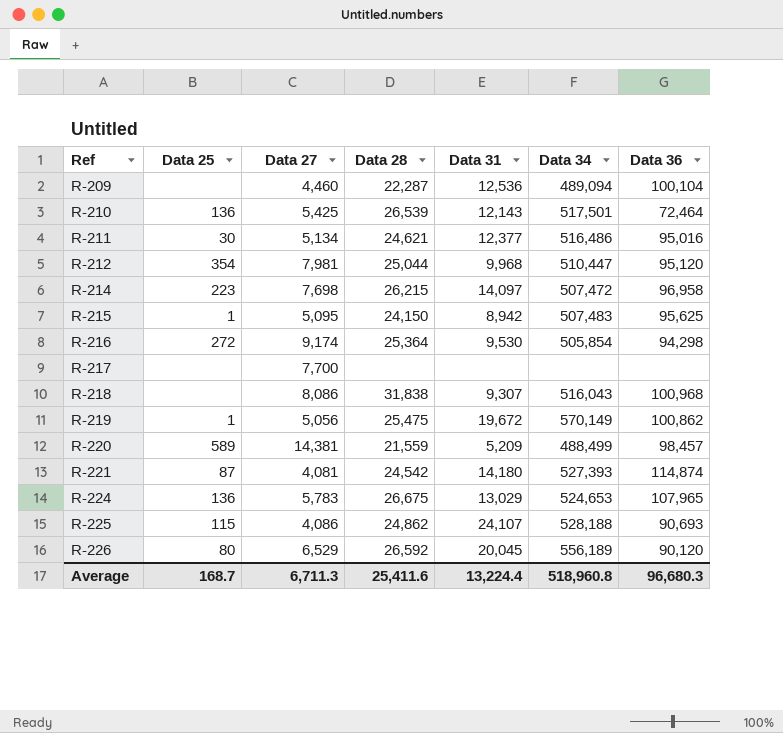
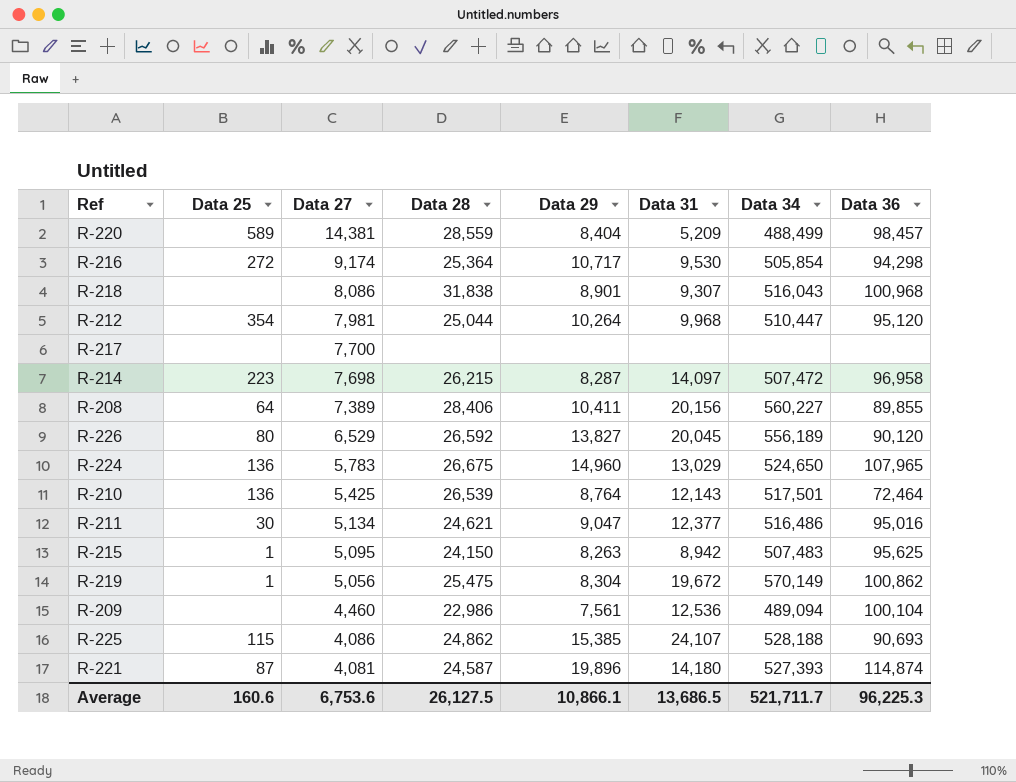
row order: Ref ascending -> Data 27 descending
column Data 29 | position: none -> 5
R-220 | Data 28: 21,559 -> 28,559
row R-208: none -> 64 | 7,389 | 28,406 | 10,411 | 20,156 | 560,227 | 89,855
R-224 | Data 34: 524,653 -> 524,650
R-209 | Data 28: 22,287 -> 22,986
R-221 | Data 28: 24,542 -> 24,587
Average | Data 25: 168.7 -> 160.6
Average | Data 27: 6,711.3 -> 6,753.6
Average | Data 28: 25,411.6 -> 26,127.5
Average | Data 31: 13,224.4 -> 13,686.5
Average | Data 34: 518,960.8 -> 521,711.7
Average | Data 36: 96,680.3 -> 96,225.3

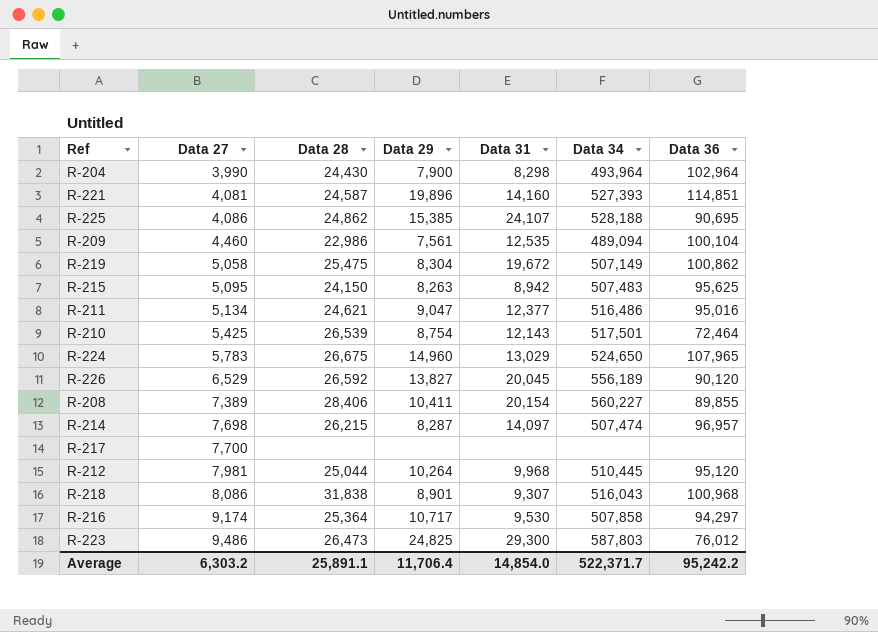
row order: Data 27 descending -> Data 27 ascending
column Data 25 | position: 2 -> none
row R-220: 589 | 14,381 | 28,559 | 8,404 | 5,209 | 488,499 | 98,457 -> none
row R-204: none -> 3,990 | 24,430 | 7,900 | 8,298 | 493,964 | 102,964
R-221 | Data 31: 14,180 -> 14,160
R-221 | Data 36: 114,874 -> 114,851
R-225 | Data 36: 90,693 -> 90,695
R-209 | Data 31: 12,536 -> 12,535
R-219 | Data 27: 5,056 -> 5,058
R-219 | Data 34: 570,149 -> 507,149
R-210 | Data 29: 8,764 -> 8,754
R-208 | Data 31: 20,156 -> 20,154
R-214 | Data 34: 507,472 -> 507,474
R-214 | Data 36: 96,958 -> 96,957
R-212 | Data 34: 510,447 -> 510,445
R-216 | Data 34: 505,854 -> 507,858
R-216 | Data 36: 94,298 -> 94,297
row R-223: none -> 9,486 | 26,473 | 24,825 | 29,300 | 587,803 | 76,012
Average | Data 27: 6,753.6 -> 6,303.2
Average | Data 28: 26,127.5 -> 25,891.1
Average | Data 29: 10,866.1 -> 11,706.4
Average | Data 31: 13,686.5 -> 14,854.0
Average | Data 34: 521,711.7 -> 522,371.7
Average | Data 36: 96,225.3 -> 95,242.2

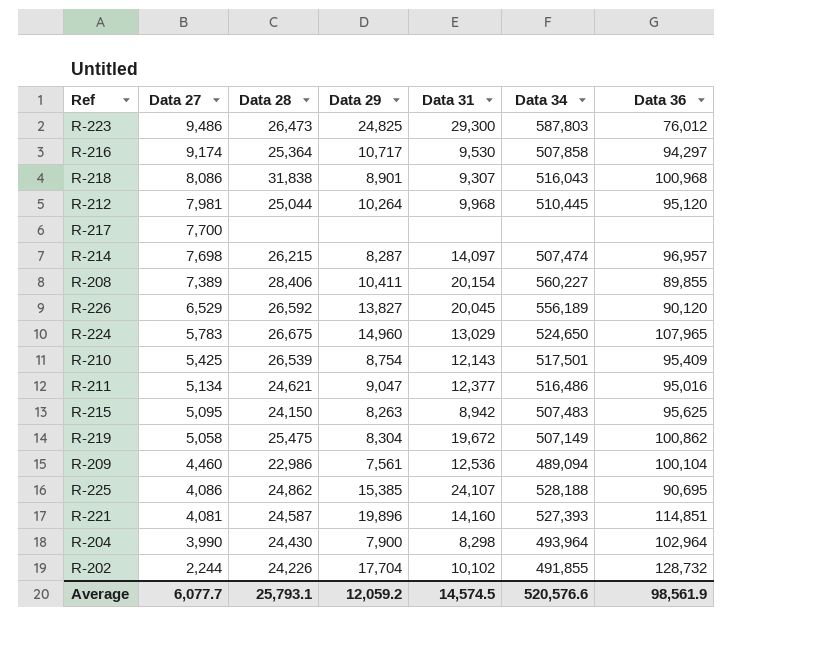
row order: Data 27 ascending -> Data 27 descending
R-210 | Data 36: 72,464 -> 95,409
R-209 | Data 31: 12,535 -> 12,536
row R-202: none -> 2,244 | 24,226 | 17,704 | 10,102 | 491,855 | 128,732
Average | Data 27: 6,303.2 -> 6,077.7
Average | Data 28: 25,891.1 -> 25,793.1
Average | Data 29: 11,706.4 -> 12,059.2
Average | Data 31: 14,854.0 -> 14,574.5
Average | Data 34: 522,371.7 -> 520,576.6
Average | Data 36: 95,242.2 -> 98,561.9

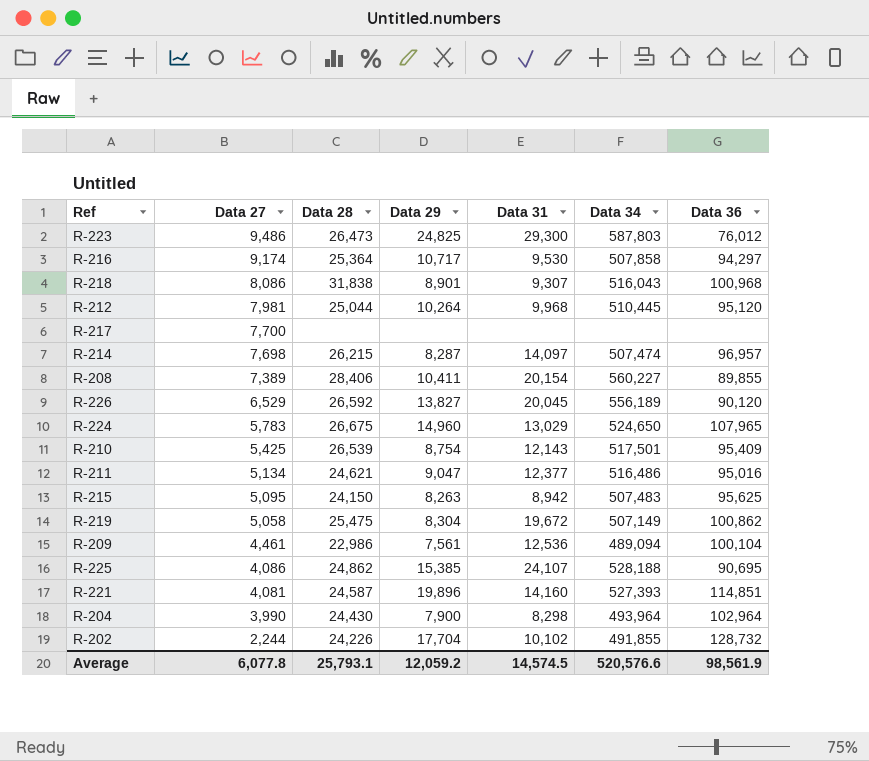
R-209 | Data 27: 4,460 -> 4,461
Average | Data 27: 6,077.7 -> 6,077.8

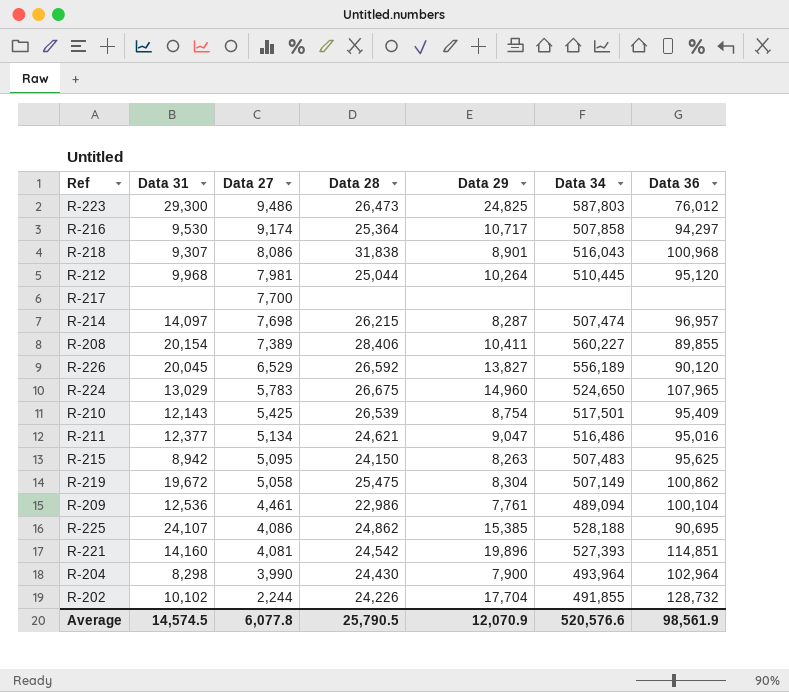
column Data 31 | position: 5 -> 2
R-209 | Data 29: 7,561 -> 7,761
R-221 | Data 28: 24,587 -> 24,542
Average | Data 28: 25,793.1 -> 25,790.5
Average | Data 29: 12,059.2 -> 12,070.9

